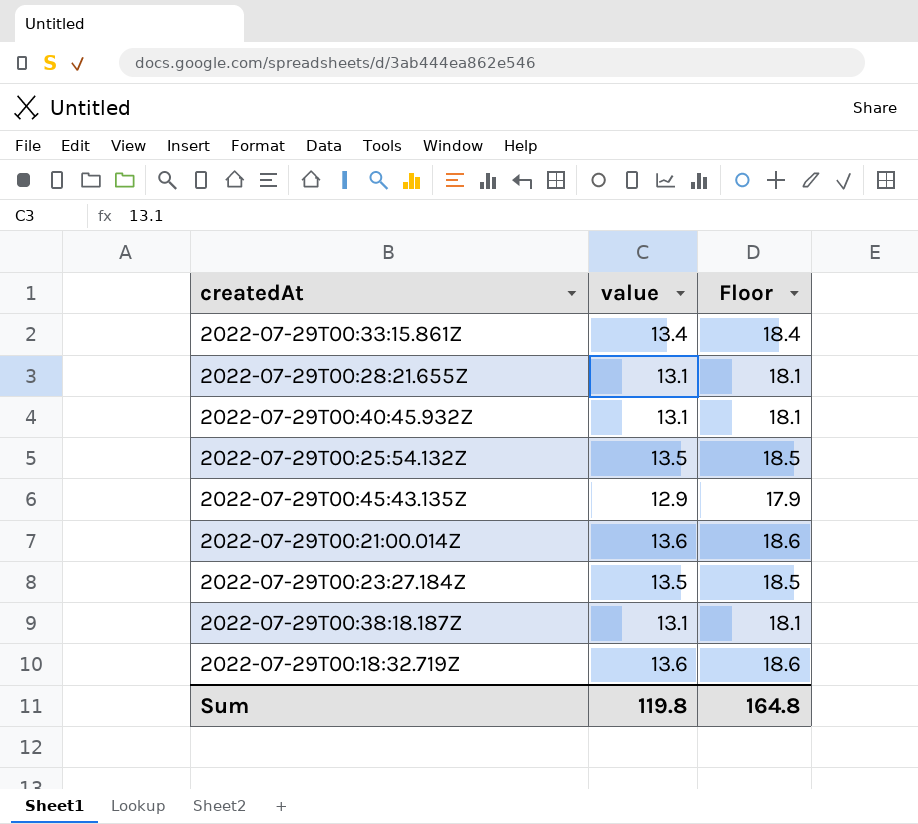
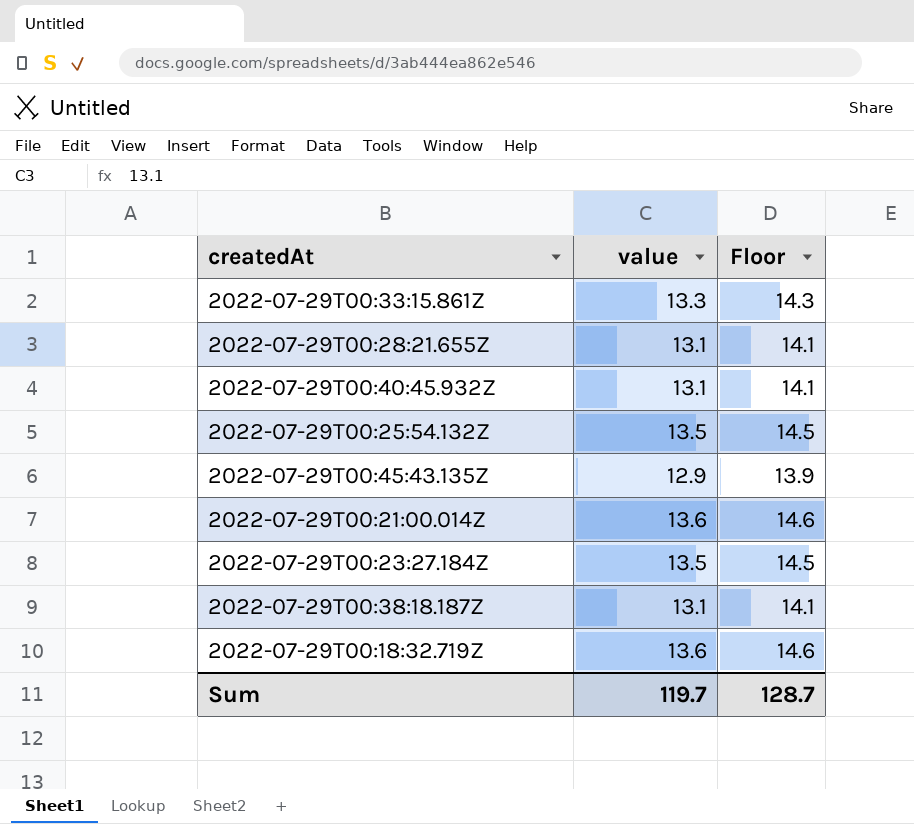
column Floor | formula: [value] + 5 -> [value] + 1
2022-07-29T00:33:15.861Z | value: 13.4 -> 13.3
Sum | value: 119.8 -> 119.7
Sum | Floor: 164.8 -> 128.7

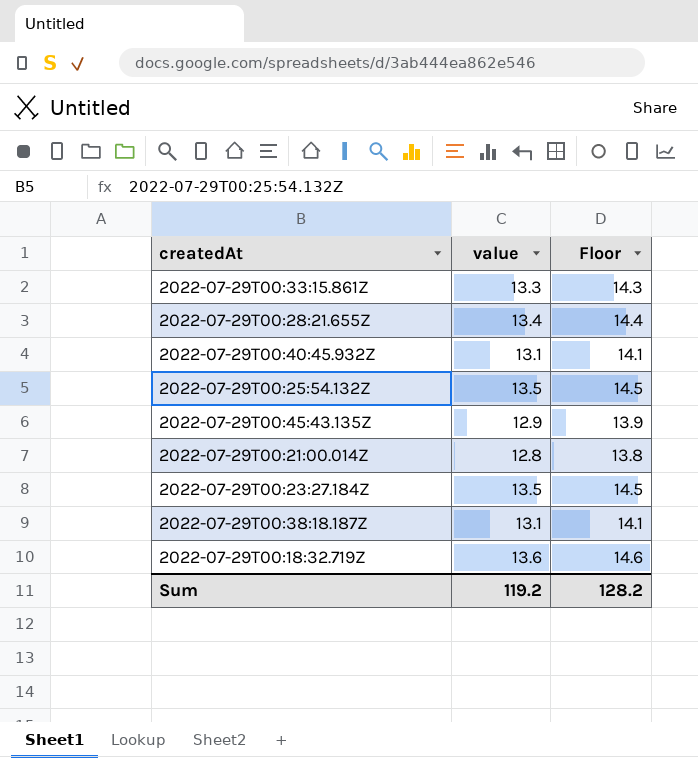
2022-07-29T00:28:21.655Z | value: 13.1 -> 13.4
2022-07-29T00:28:21.655Z | Floor: 14.1 -> 14.4
2022-07-29T00:21:00.014Z | value: 13.6 -> 12.8
2022-07-29T00:21:00.014Z | Floor: 14.6 -> 13.8
Sum | value: 119.7 -> 119.2
Sum | Floor: 128.7 -> 128.2

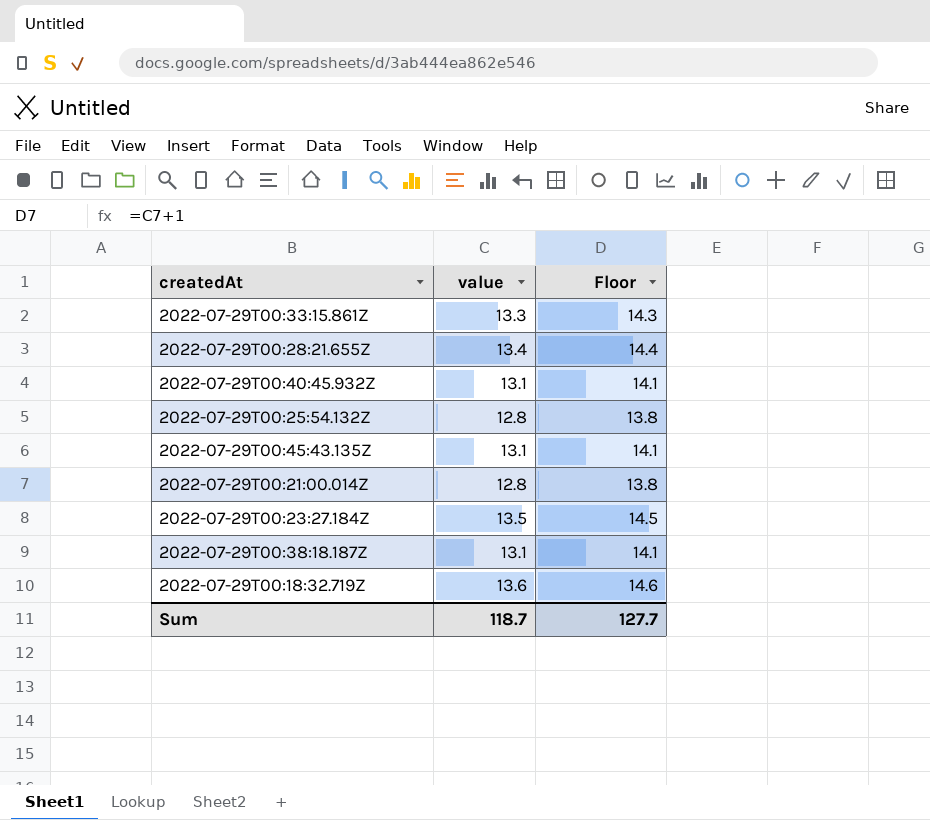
2022-07-29T00:25:54.132Z | value: 13.5 -> 12.8
2022-07-29T00:25:54.132Z | Floor: 14.5 -> 13.8
2022-07-29T00:45:43.135Z | value: 12.9 -> 13.1
2022-07-29T00:45:43.135Z | Floor: 13.9 -> 14.1
Sum | value: 119.2 -> 118.7
Sum | Floor: 128.2 -> 127.7

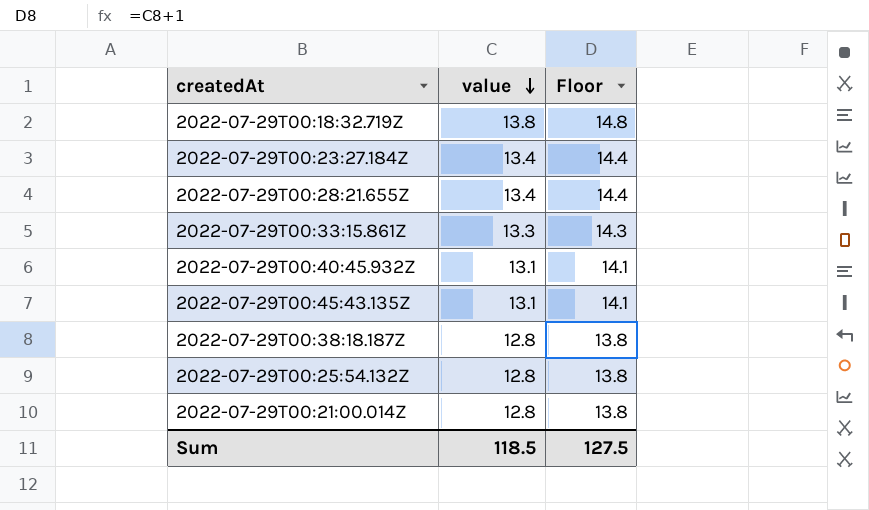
row order: none -> value descending
2022-07-29T00:18:32.719Z | value: 13.6 -> 13.8
2022-07-29T00:18:32.719Z | Floor: 14.6 -> 14.8
2022-07-29T00:23:27.184Z | value: 13.5 -> 13.4
2022-07-29T00:23:27.184Z | Floor: 14.5 -> 14.4
2022-07-29T00:38:18.187Z | value: 13.1 -> 12.8
2022-07-29T00:38:18.187Z | Floor: 14.1 -> 13.8
Sum | value: 118.7 -> 118.5
Sum | Floor: 127.7 -> 127.5

